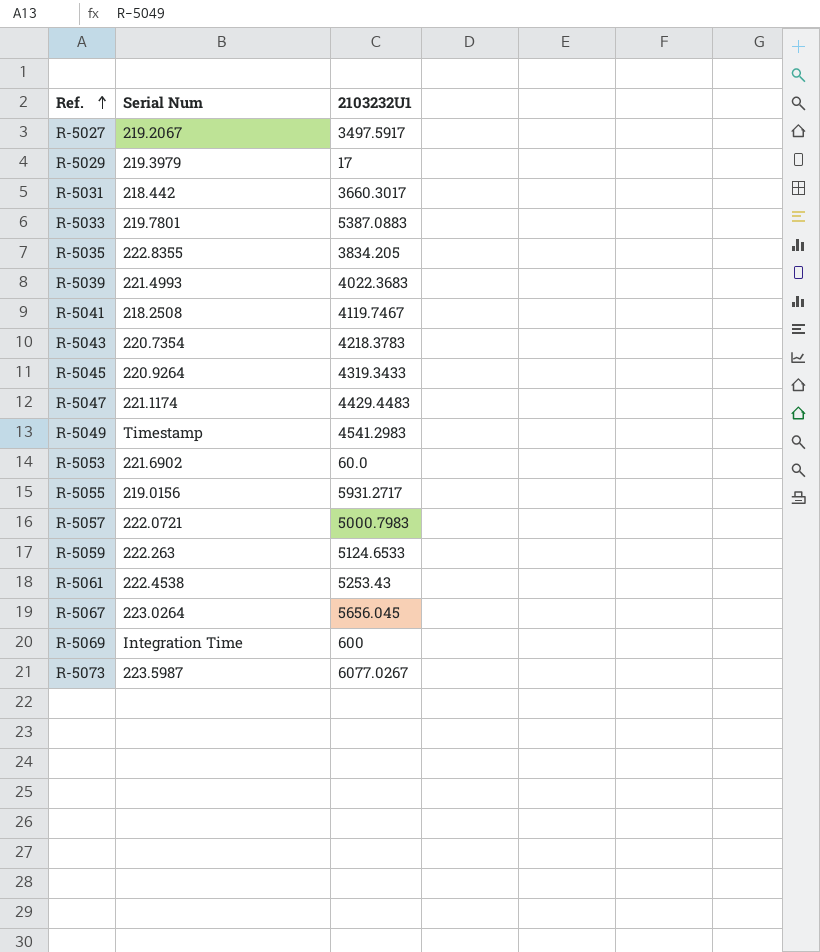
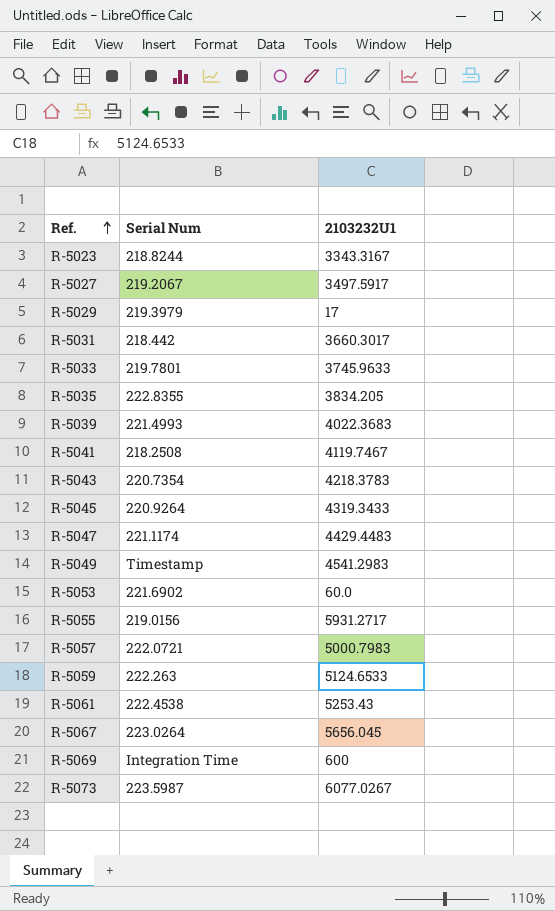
row R-5023: none -> 218.8244 | 3343.3167
R-5033 | 2103232U1: 5387.0883 -> 3745.9633

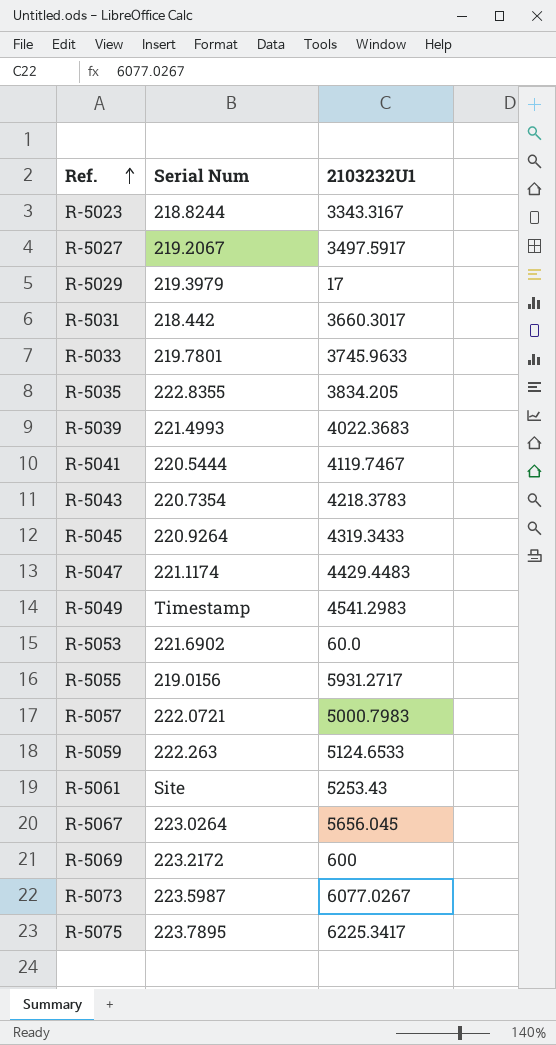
R-5041 | Serial Num: 218.2508 -> 220.5444
R-5061 | Serial Num: 222.4538 -> Site
R-5069 | Serial Num: Integration Time -> 223.2172
row R-5075: none -> 223.7895 | 6225.3417

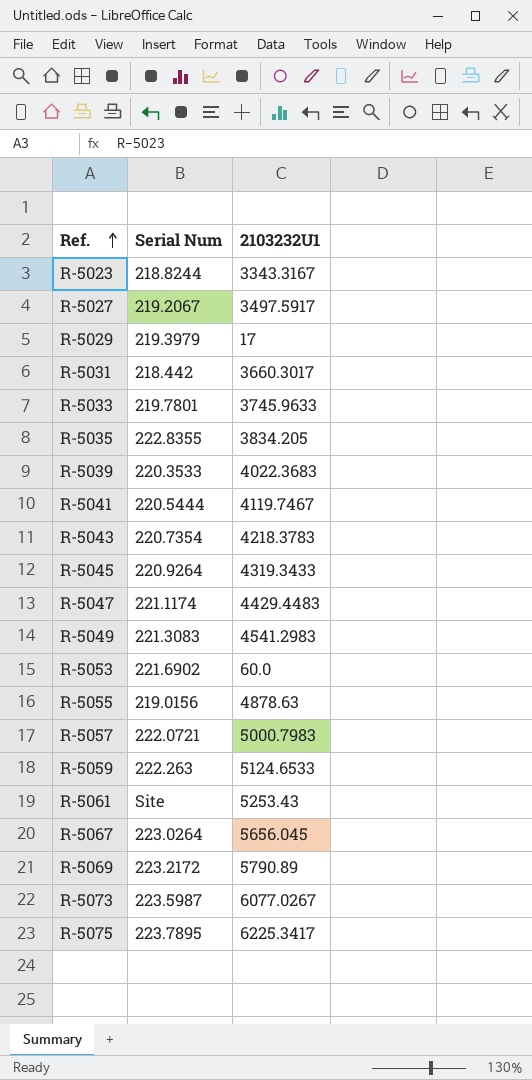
R-5039 | Serial Num: 221.4993 -> 220.3533
R-5049 | Serial Num: Timestamp -> 221.3083
R-5055 | 2103232U1: 5931.2717 -> 4878.63
R-5069 | 2103232U1: 600 -> 5790.89

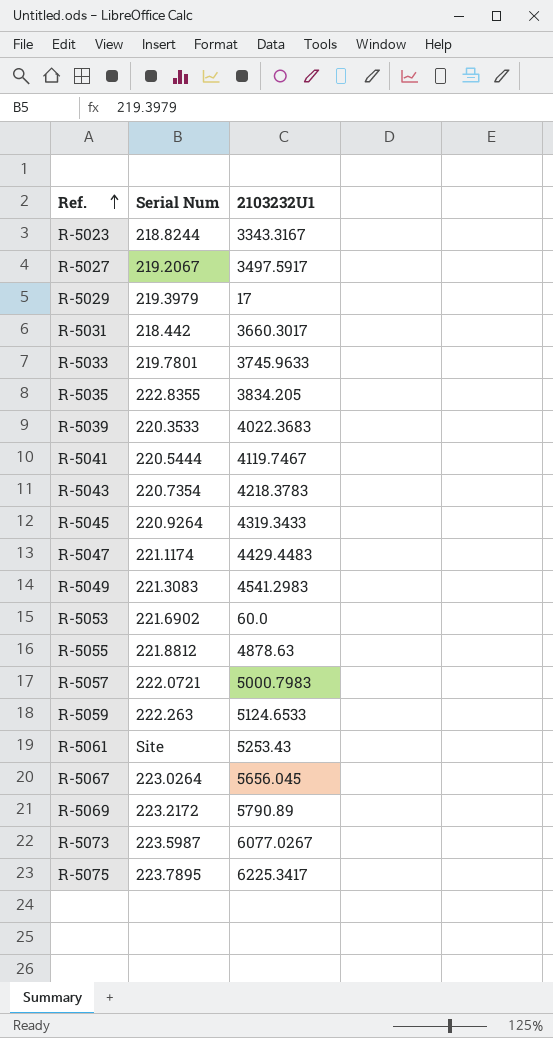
R-5055 | Serial Num: 219.0156 -> 221.8812

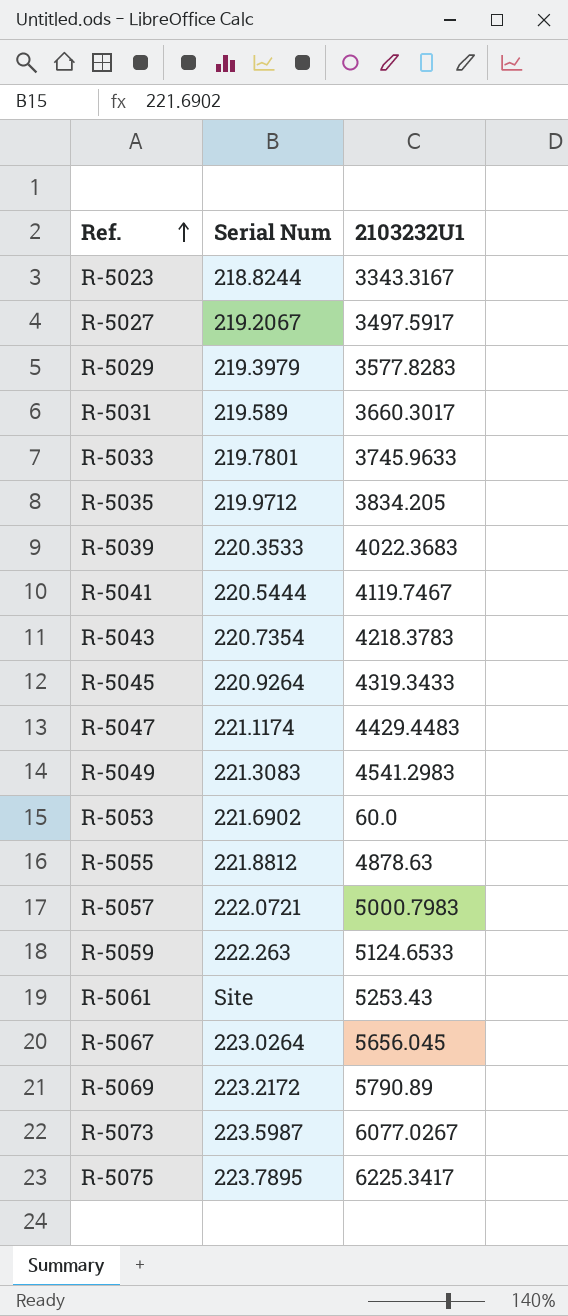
R-5029 | 2103232U1: 17 -> 3577.8283
R-5031 | Serial Num: 218.442 -> 219.589
R-5035 | Serial Num: 222.8355 -> 219.9712

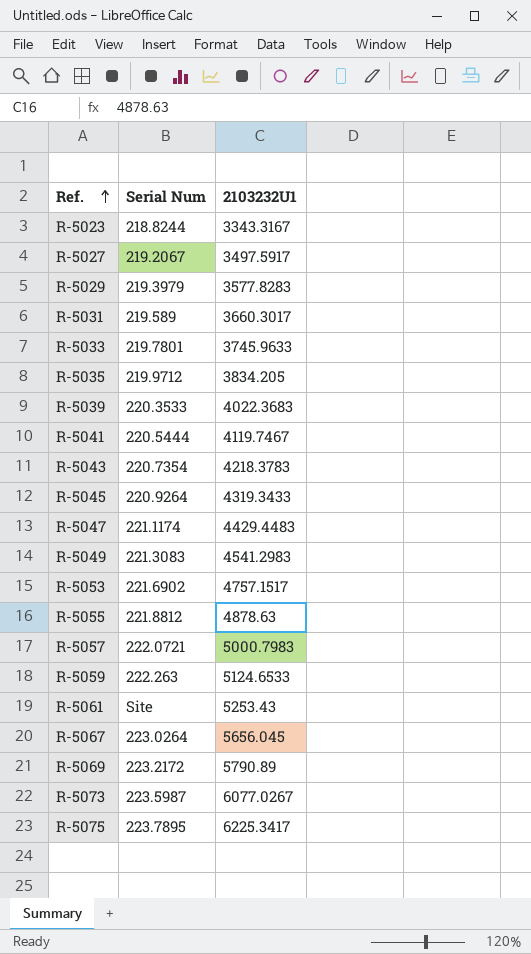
R-5053 | 2103232U1: 60.0 -> 4757.1517

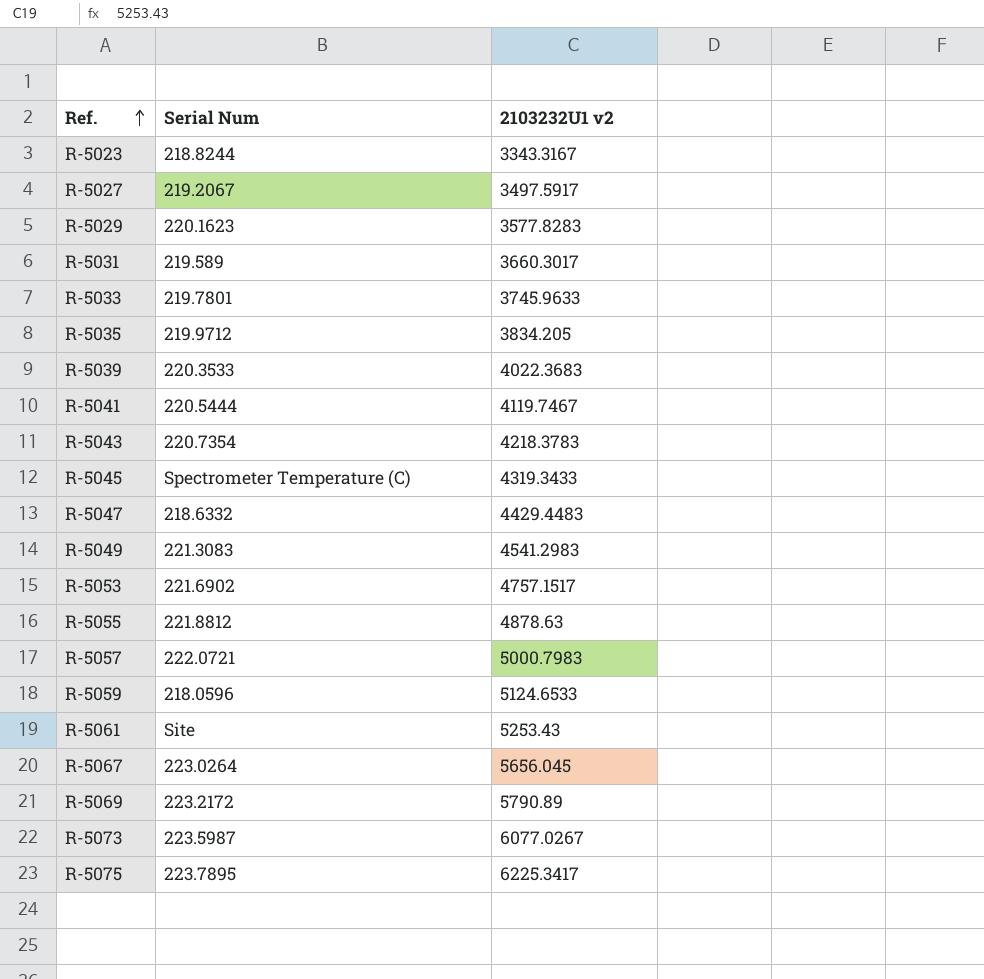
column name: 2103232U1 -> 2103232U1 v2
R-5029 | Serial Num: 219.3979 -> 220.1623
R-5045 | Serial Num: 220.9264 -> Spectrometer Temperature (C)
R-5047 | Serial Num: 221.1174 -> 218.6332
R-5059 | Serial Num: 222.263 -> 218.0596

